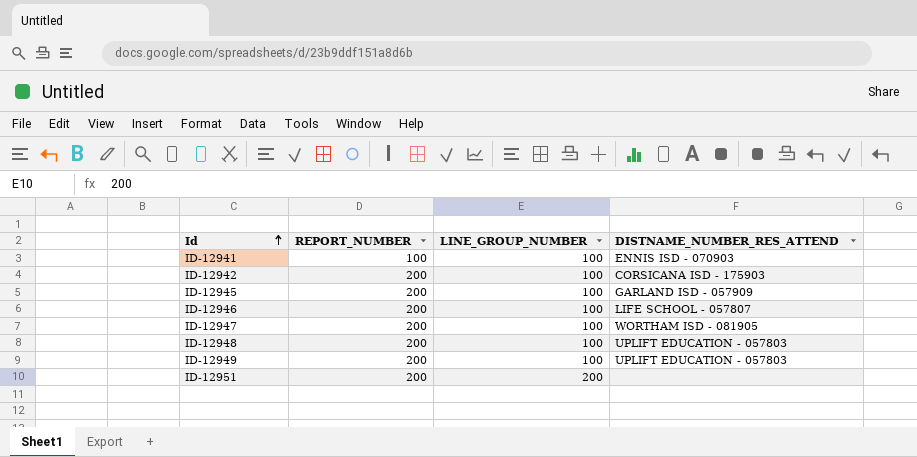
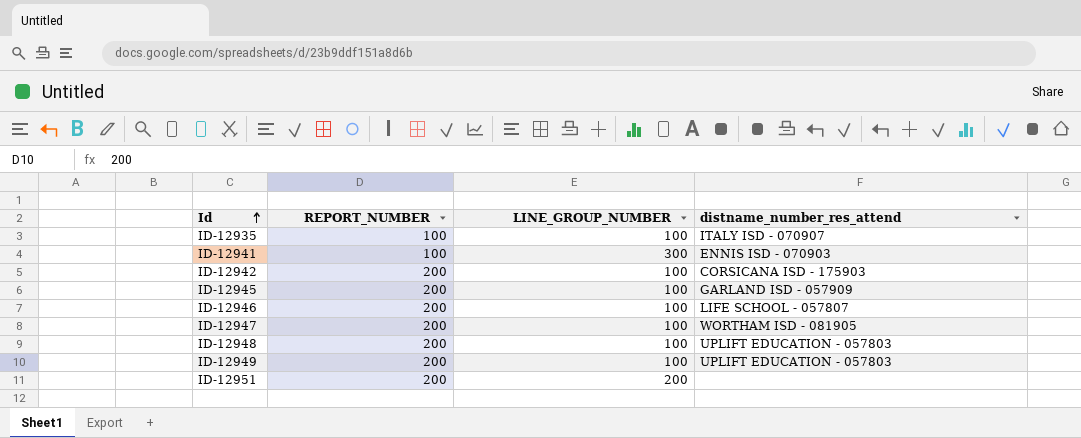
column name: DISTNAME_NUMBER_RES_ATTEND -> distname_number_res_attend
row ID-12935: none -> 100 | 100 | ITALY ISD - 070907
ID-12941 | LINE_GROUP_NUMBER: 100 -> 300

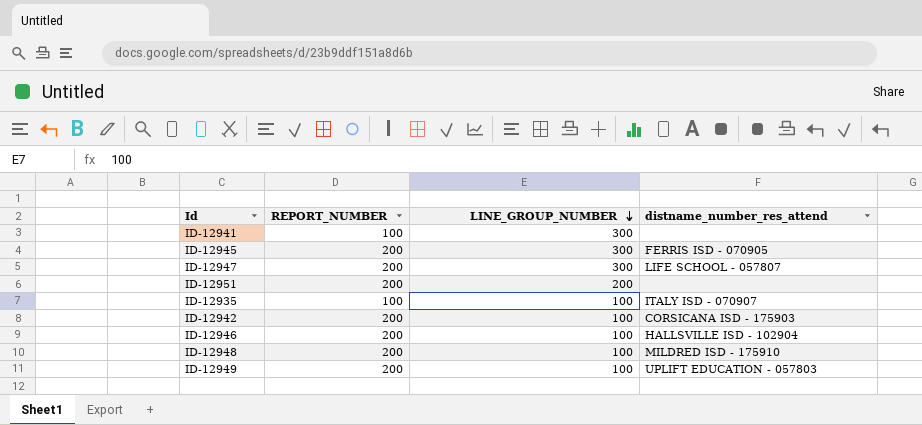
row order: Id ascending -> LINE_GROUP_NUMBER descending
ID-12941 | distname_number_res_attend: ENNIS ISD - 070903 -> none
ID-12945 | LINE_GROUP_NUMBER: 100 -> 300
ID-12945 | distname_number_res_attend: GARLAND ISD - 057909 -> FERRIS ISD - 070905
ID-12947 | LINE_GROUP_NUMBER: 100 -> 300
ID-12947 | distname_number_res_attend: WORTHAM ISD - 081905 -> LIFE SCHOOL - 057807
ID-12946 | distname_number_res_attend: LIFE SCHOOL - 057807 -> HALLSVILLE ISD - 102904
ID-12948 | distname_number_res_attend: UPLIFT EDUCATION - 057803 -> MILDRED ISD - 175910

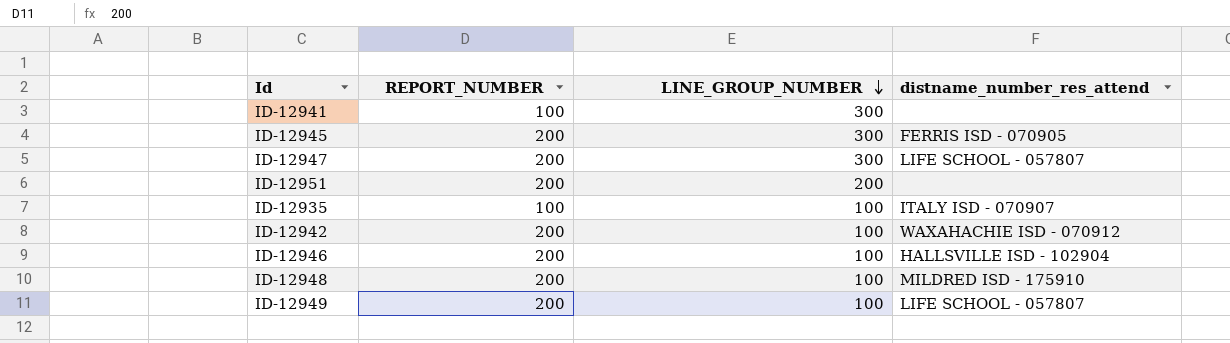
ID-12942 | distname_number_res_attend: CORSICANA ISD - 175903 -> WAXAHACHIE ISD - 070912
ID-12949 | distname_number_res_attend: UPLIFT EDUCATION - 057803 -> LIFE SCHOOL - 057807

